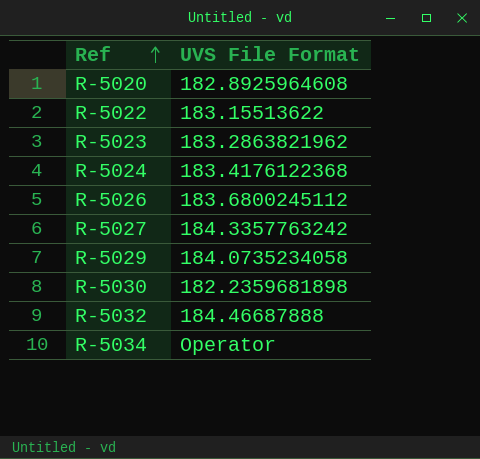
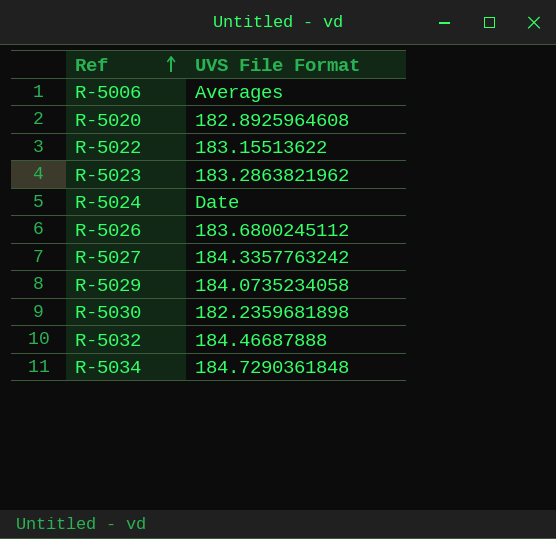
row R-5006: none -> Averages
R-5024 | UVS File Format: 183.4176122368 -> Date
R-5034 | UVS File Format: Operator -> 184.7290361848

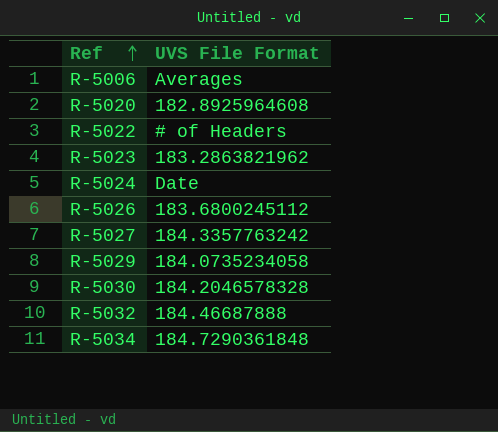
R-5022 | UVS File Format: 183.15513622 -> # of Headers
R-5030 | UVS File Format: 182.2359681898 -> 184.2046578328

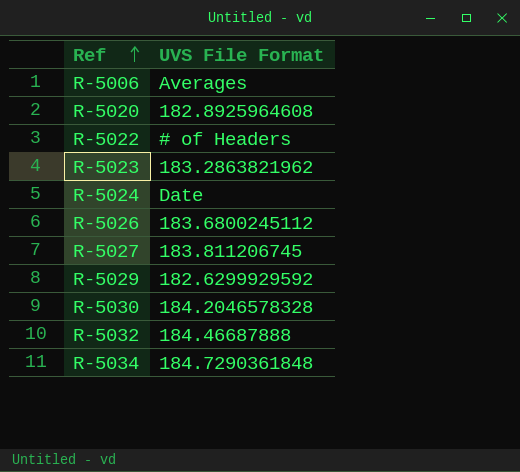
R-5027 | UVS File Format: 184.3357763242 -> 183.811206745
R-5029 | UVS File Format: 184.0735234058 -> 182.6299929592

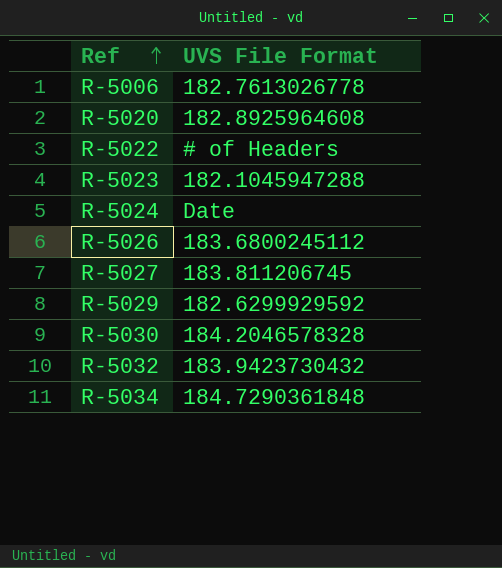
R-5006 | UVS File Format: Averages -> 182.7613026778
R-5023 | UVS File Format: 183.2863821962 -> 182.1045947288
R-5032 | UVS File Format: 184.46687888 -> 183.9423730432

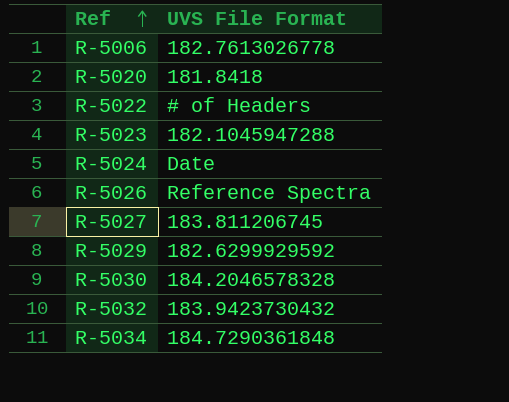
R-5020 | UVS File Format: 182.8925964608 -> 181.8418
R-5026 | UVS File Format: 183.6800245112 -> Reference Spectra

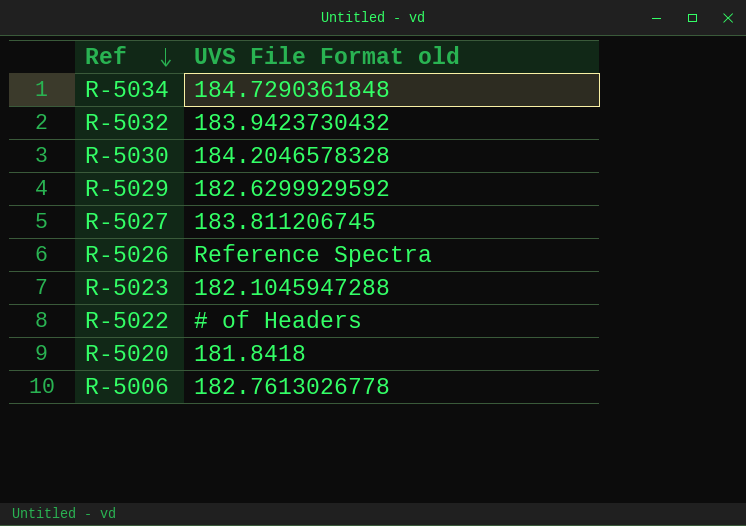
row order: Ref ascending -> Ref descending
column name: UVS File Format -> UVS File Format old
row R-5024: Date -> none

